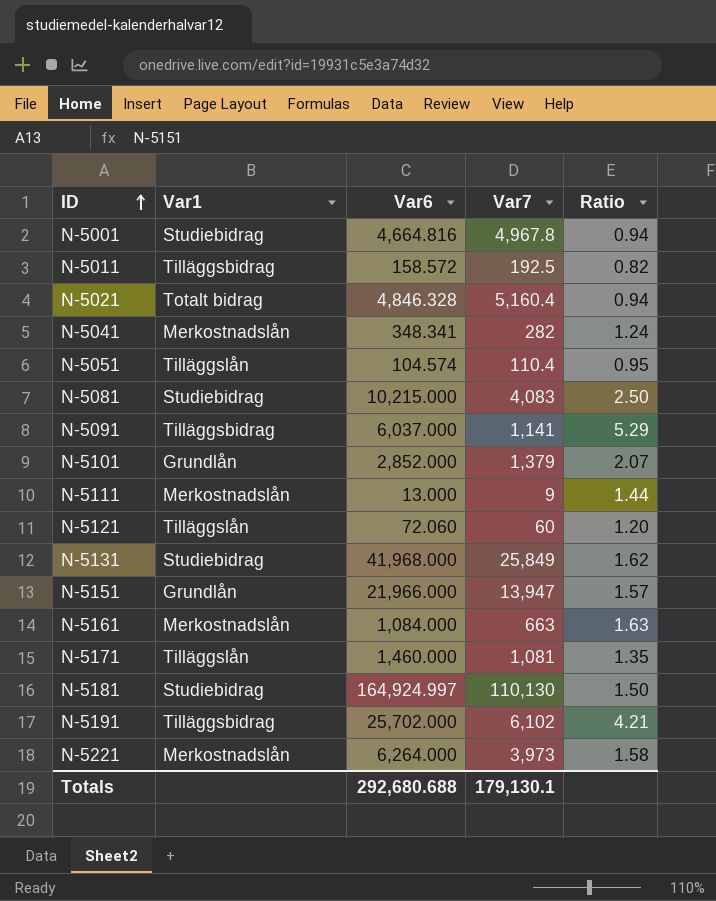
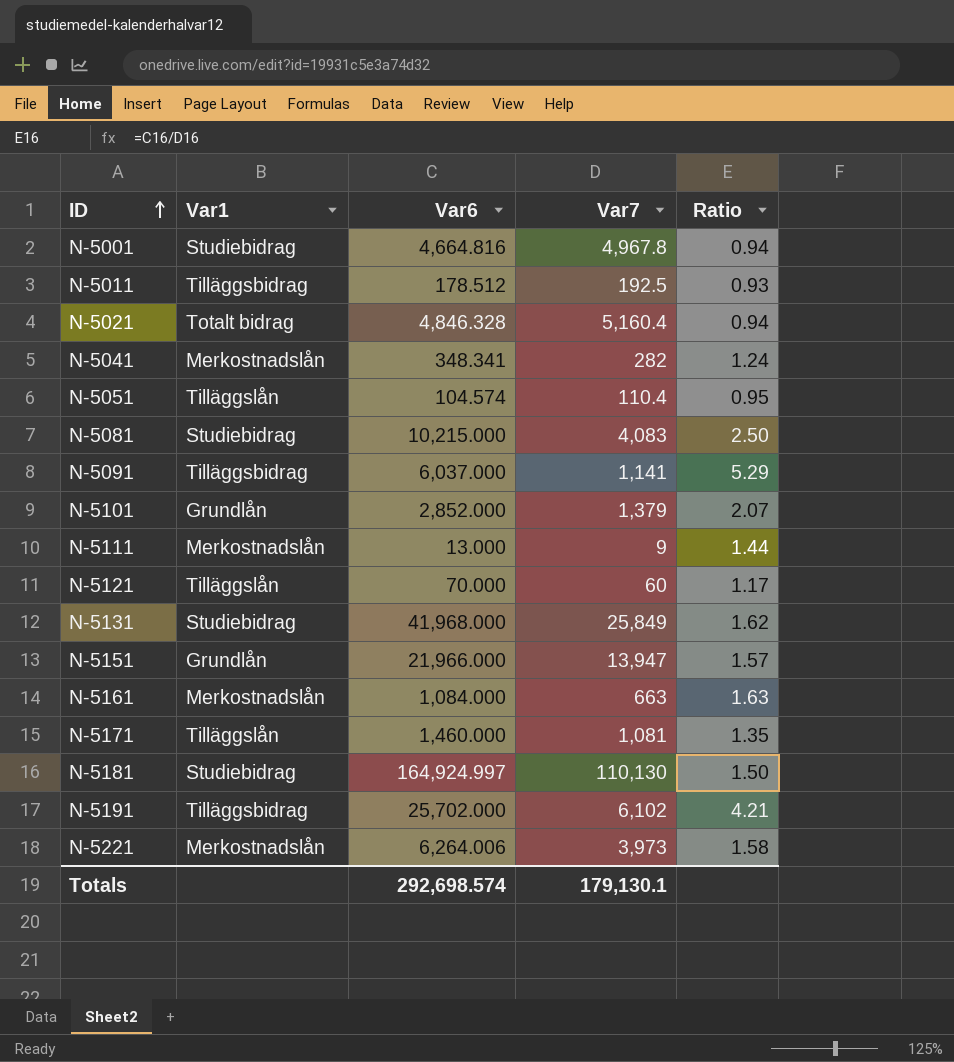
N-5011 | Var6: 158.572 -> 178.512
N-5011 | Ratio: 0.82 -> 0.93
N-5121 | Var6: 72.060 -> 70.000
N-5121 | Ratio: 1.20 -> 1.17
N-5221 | Var6: 6,264.000 -> 6,264.006
Totals | Var6: 292,680.688 -> 292,698.574

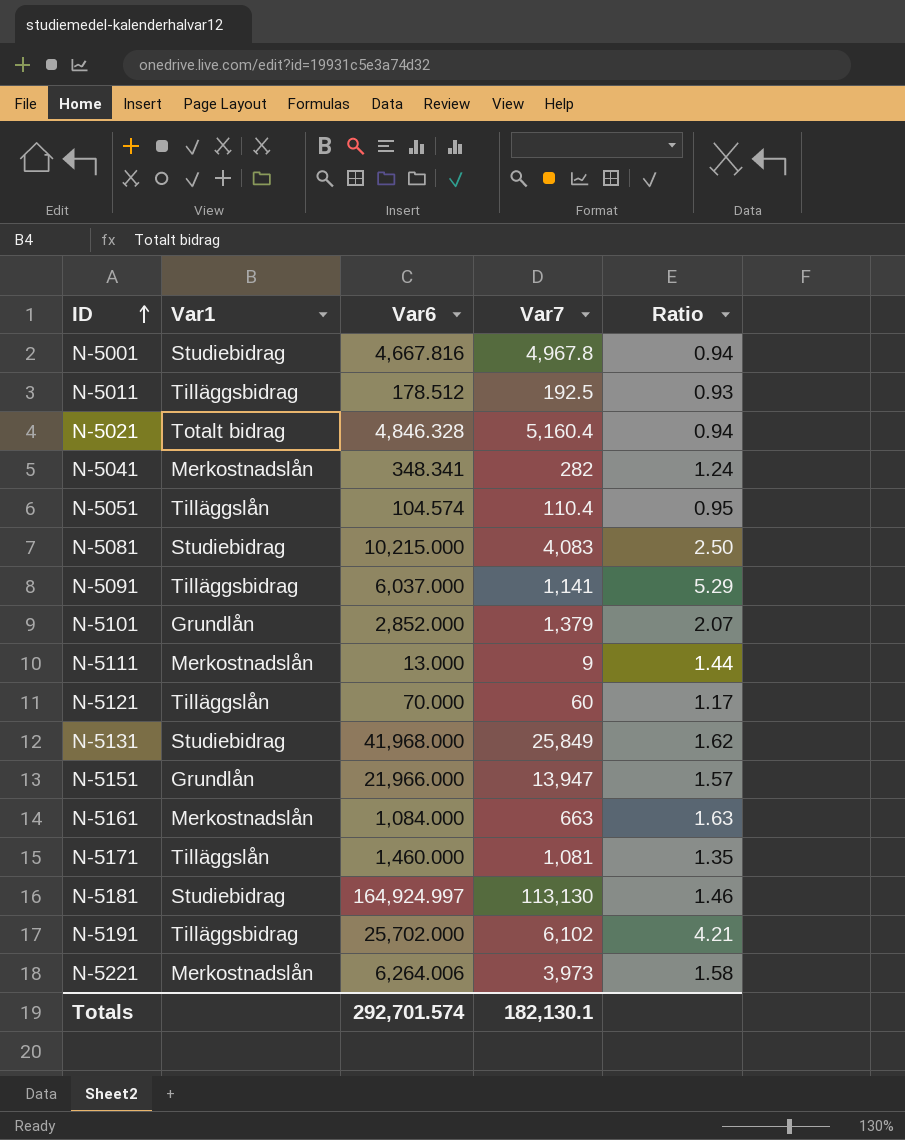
N-5001 | Var6: 4,664.816 -> 4,667.816
N-5181 | Var7: 110,130 -> 113,130
N-5181 | Ratio: 1.50 -> 1.46
Totals | Var6: 292,698.574 -> 292,701.574
Totals | Var7: 179,130.1 -> 182,130.1

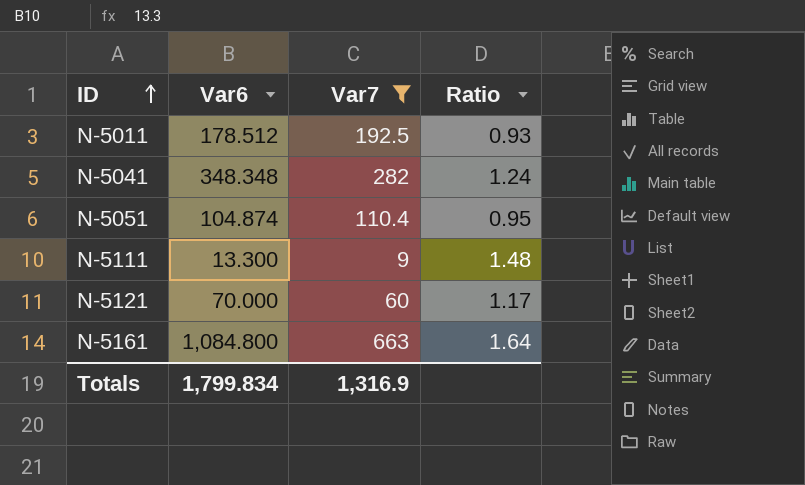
filter: none -> Var7 <= 663
column Var1 | position: 2 -> none
N-5041 | Var6: 348.341 -> 348.348
N-5051 | Var6: 104.574 -> 104.874
N-5111 | Var6: 13.000 -> 13.300
N-5111 | Ratio: 1.44 -> 1.48
N-5161 | Var6: 1,084.000 -> 1,084.800
N-5161 | Ratio: 1.63 -> 1.64
Totals | Var6: 292,701.574 -> 1,799.834
Totals | Var7: 182,130.1 -> 1,316.9

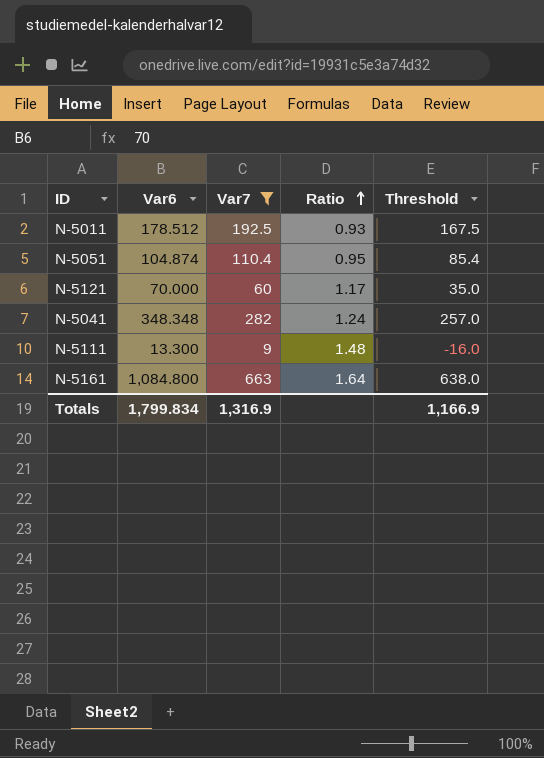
row order: ID ascending -> Ratio ascending
column Threshold | formula: none -> [Var7] - 25

